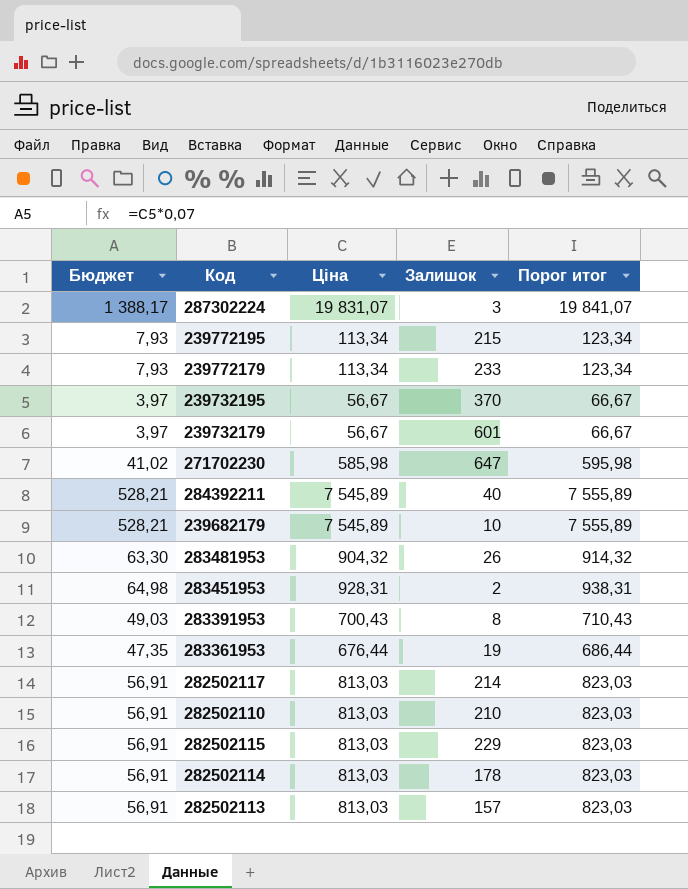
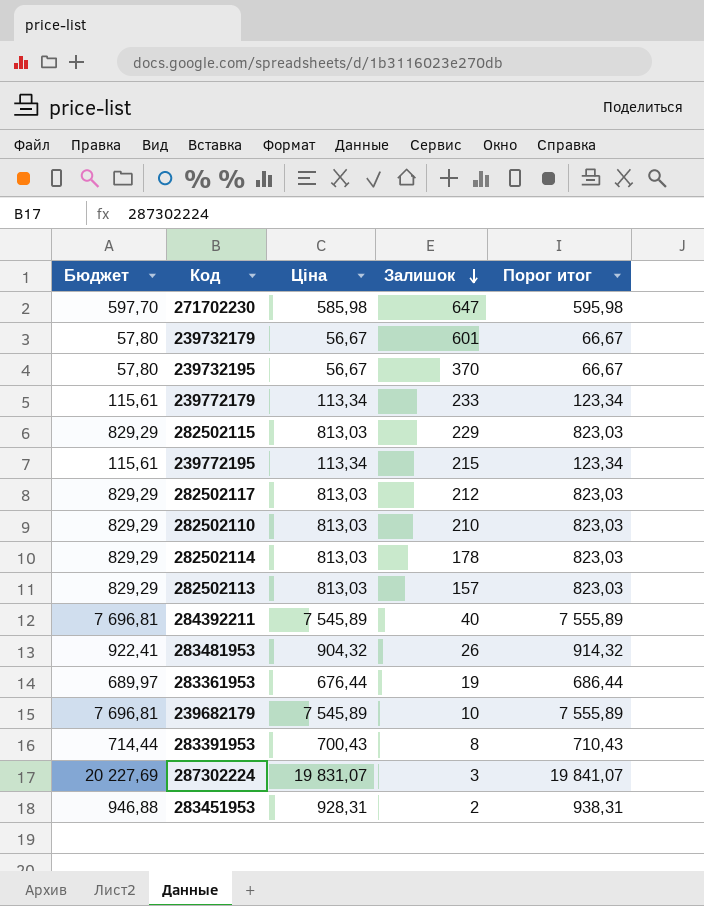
row order: none -> Залишок descending
column Бюджет | formula: [Ціна] * 0,07 -> [Ціна] * 1,02
282502117 | Залишок: 214 -> 212

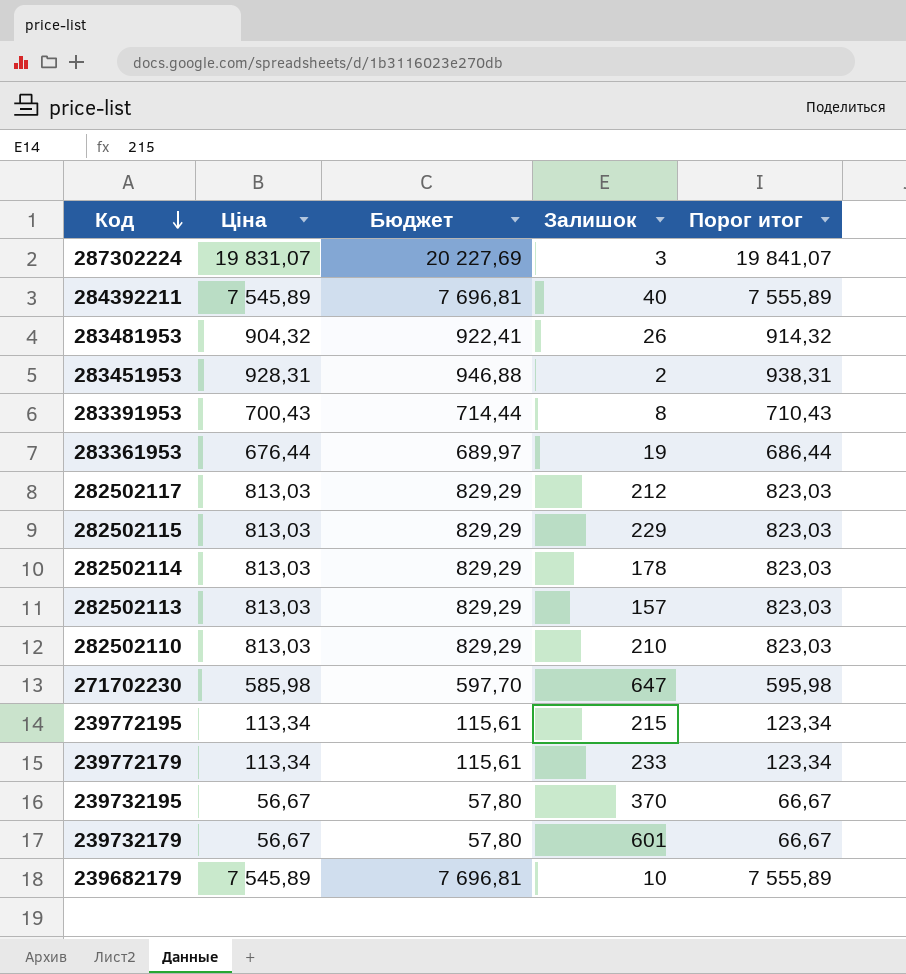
row order: Залишок descending -> Код descending
column Бюджет | position: 1 -> 3

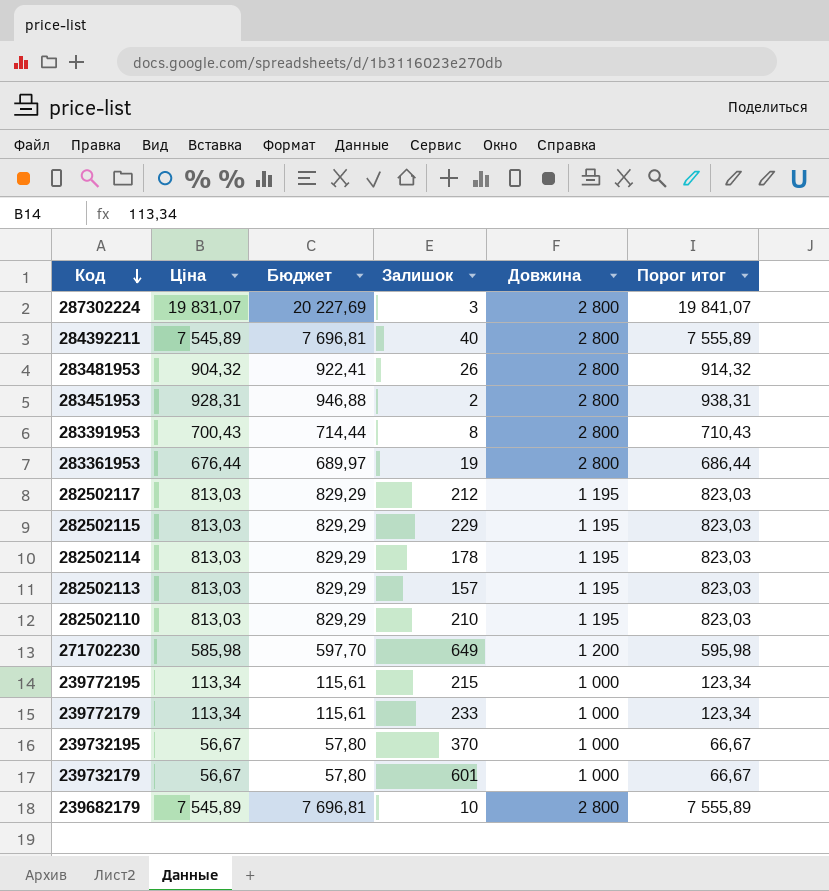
column Довжина | position: none -> 5
271702230 | Залишок: 647 -> 649

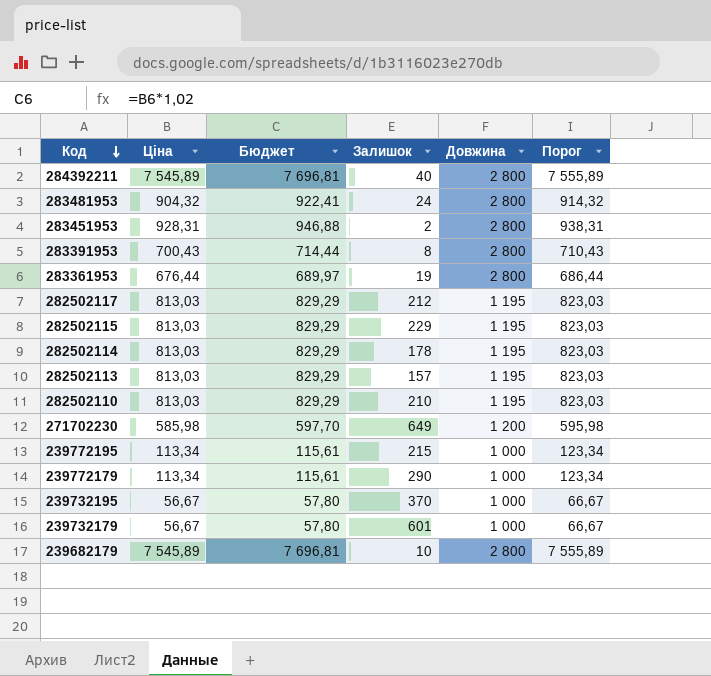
column name: Порог итог -> Порог
row 287302224: 19 831,07 | 20 227,69 | 3 | 2 800 | 19 841,07 -> none
283481953 | Залишок: 26 -> 24
239772179 | Залишок: 233 -> 290

